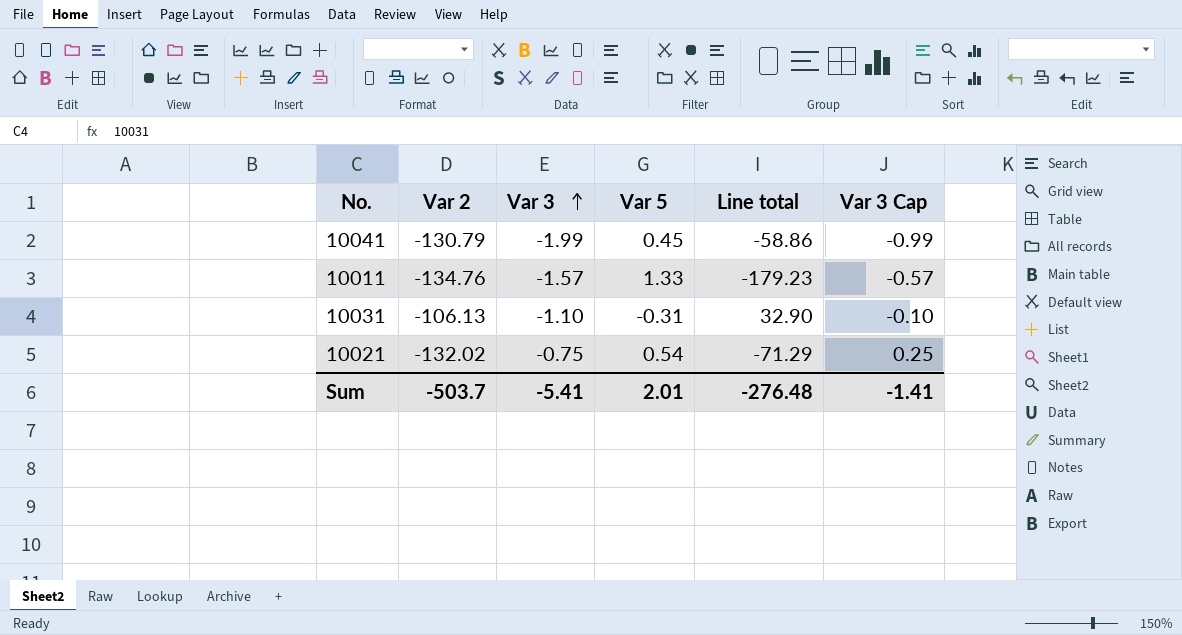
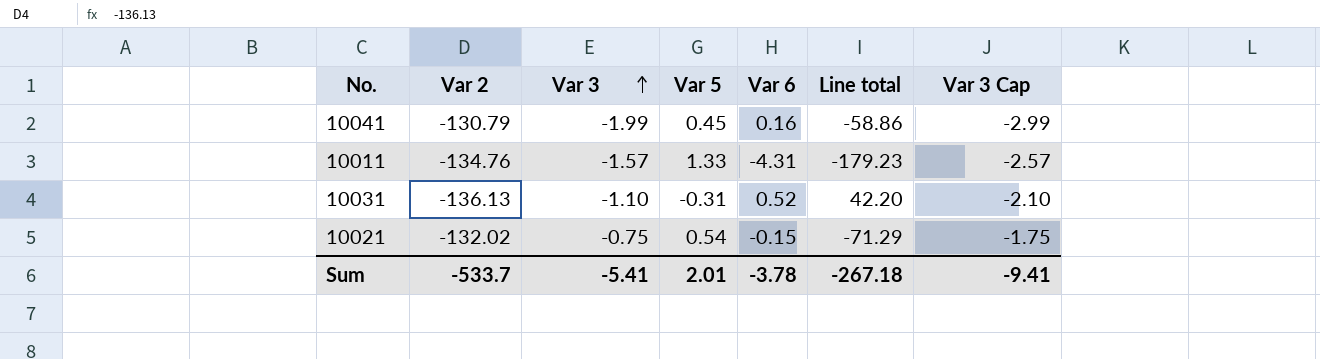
column Var 6 | position: none -> 5
column Var 3 Cap | formula: [Var 3] + 1 -> [Var 3] - 1
10031 | Var 2: -106.13 -> -136.13
10031 | Line total: 32.90 -> 42.20
Sum | Var 2: -503.7 -> -533.7
Sum | Line total: -276.48 -> -267.18
Sum | Var 3 Cap: -1.41 -> -9.41

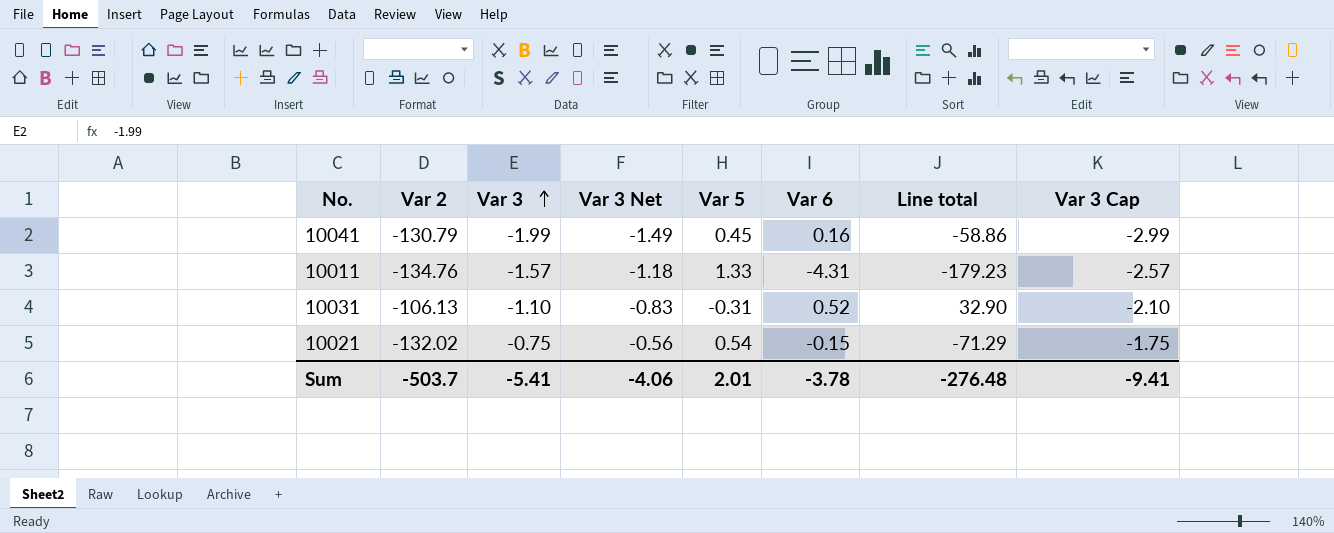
column Var 3 Net | formula: none -> [Var 3] * 0.75
10031 | Var 2: -136.13 -> -106.13
10031 | Line total: 42.20 -> 32.90
Sum | Var 2: -533.7 -> -503.7
Sum | Line total: -267.18 -> -276.48

